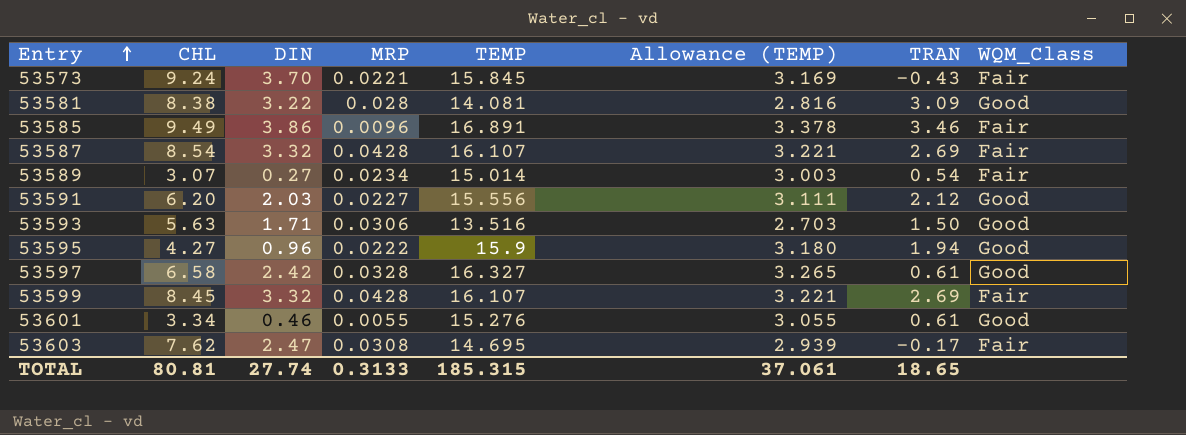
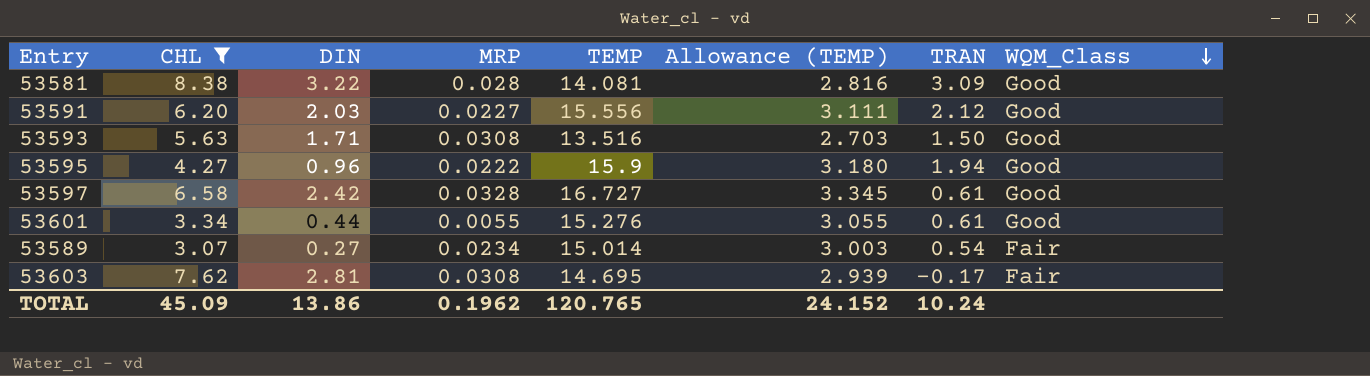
filter: none -> CHL <= 8.38
row order: Entry ascending -> WQM_Class descending
53593 | MRP: 0.0306 -> 0.0308
53597 | TEMP: 16.327 -> 16.727
53597 | Allowance (TEMP): 3.265 -> 3.345
53601 | DIN: 0.46 -> 0.44
53603 | DIN: 2.47 -> 2.81
TOTAL | CHL: 80.81 -> 45.09
TOTAL | DIN: 27.74 -> 13.86
TOTAL | MRP: 0.3133 -> 0.1962
TOTAL | TEMP: 185.315 -> 120.765
TOTAL | Allowance (TEMP): 37.061 -> 24.152
TOTAL | TRAN: 18.65 -> 10.24

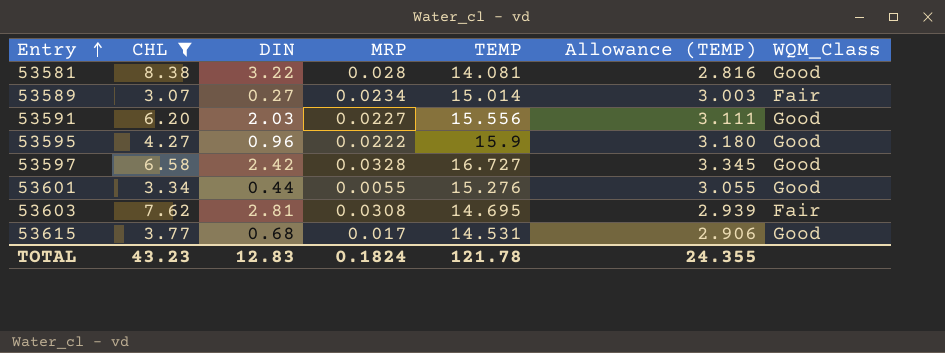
row order: WQM_Class descending -> Entry ascending
column TRAN | position: 7 -> none
row 53593: 5.63 | 1.71 | 0.0308 | 13.516 | 2.703 | 1.50 | Good -> none
row 53615: none -> 3.77 | 0.68 | 0.017 | 14.531 | 2.906 | Good
TOTAL | CHL: 45.09 -> 43.23
TOTAL | DIN: 13.86 -> 12.83
TOTAL | MRP: 0.1962 -> 0.1824
TOTAL | TEMP: 120.765 -> 121.78
TOTAL | Allowance (TEMP): 24.152 -> 24.355

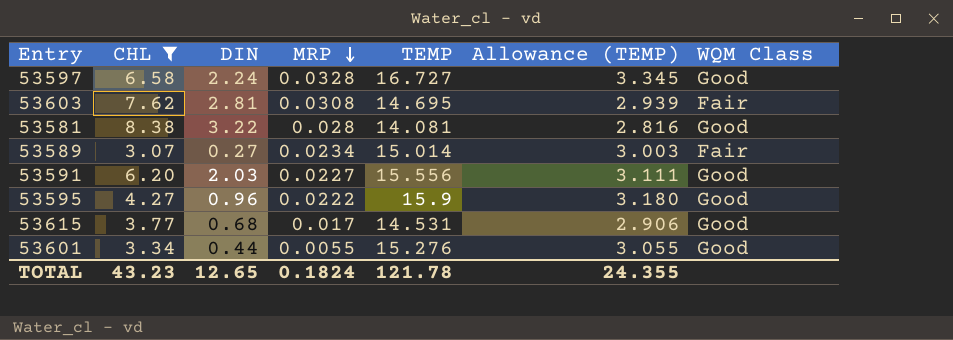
row order: Entry ascending -> MRP descending
column name: WQM_Class -> WQM Class
53597 | DIN: 2.42 -> 2.24
TOTAL | DIN: 12.83 -> 12.65

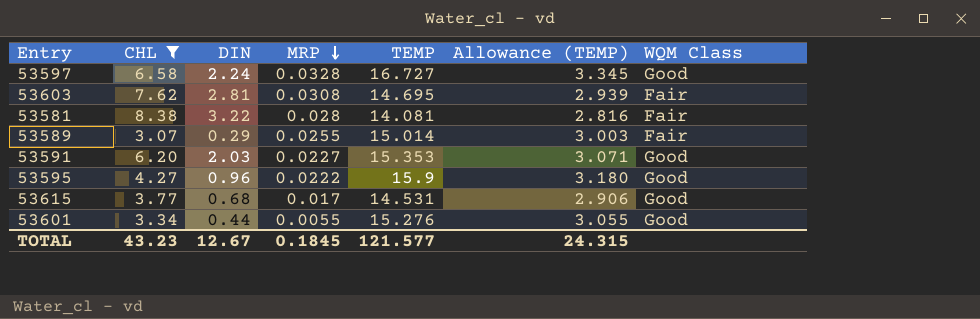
53581 | WQM Class: Good -> Fair
53589 | DIN: 0.27 -> 0.29
53589 | MRP: 0.0234 -> 0.0255
53591 | TEMP: 15.556 -> 15.353
53591 | Allowance (TEMP): 3.111 -> 3.071
TOTAL | DIN: 12.65 -> 12.67
TOTAL | MRP: 0.1824 -> 0.1845
TOTAL | TEMP: 121.78 -> 121.577
TOTAL | Allowance (TEMP): 24.355 -> 24.315

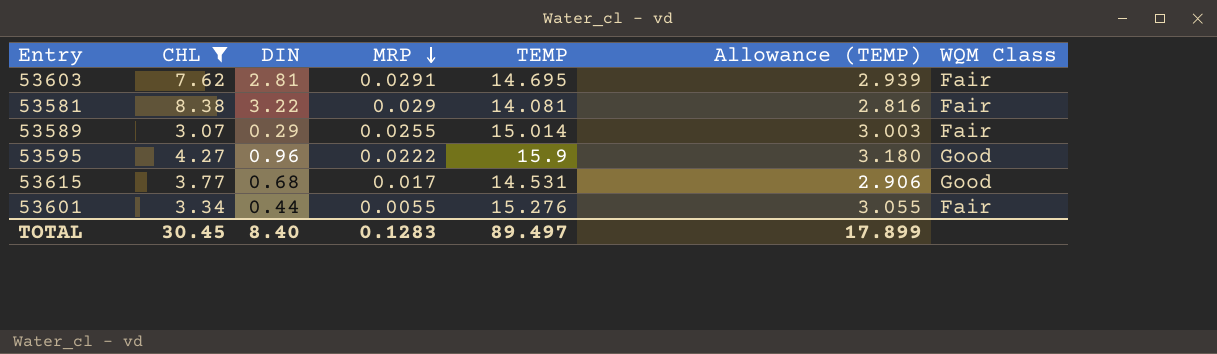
row 53597: 6.58 | 2.24 | 0.0328 | 16.727 | 3.345 | Good -> none
row 53591: 6.20 | 2.03 | 0.0227 | 15.353 | 3.071 | Good -> none
53603 | MRP: 0.0308 -> 0.0291
53581 | MRP: 0.028 -> 0.029
53601 | WQM Class: Good -> Fair
TOTAL | CHL: 43.23 -> 30.45
TOTAL | DIN: 12.67 -> 8.40
TOTAL | MRP: 0.1845 -> 0.1283
TOTAL | TEMP: 121.577 -> 89.497
TOTAL | Allowance (TEMP): 24.315 -> 17.899

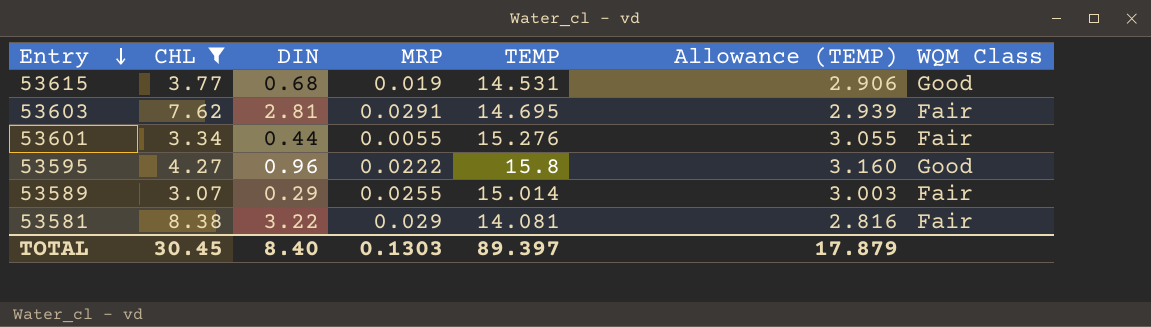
row order: MRP descending -> Entry descending
53615 | MRP: 0.017 -> 0.019
53595 | TEMP: 15.9 -> 15.8
53595 | Allowance (TEMP): 3.180 -> 3.160
TOTAL | MRP: 0.1283 -> 0.1303
TOTAL | TEMP: 89.497 -> 89.397
TOTAL | Allowance (TEMP): 17.899 -> 17.879

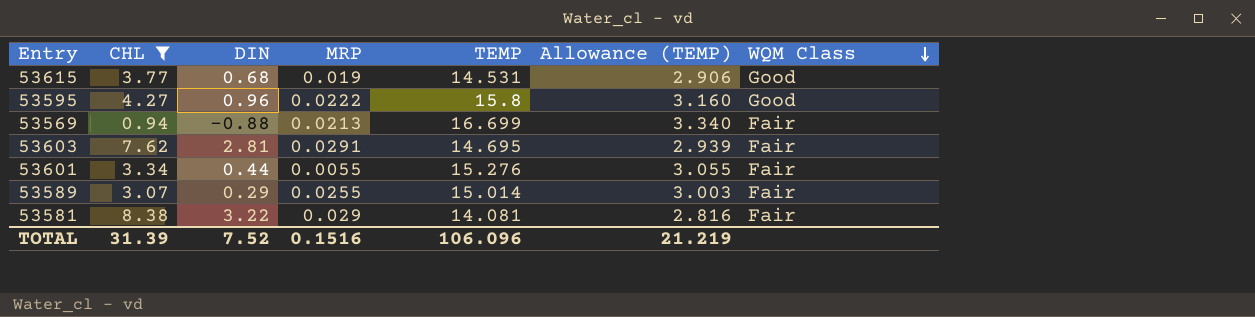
row order: Entry descending -> WQM Class descending
row 53569: none -> 0.94 | -0.88 | 0.0213 | 16.699 | 3.340 | Fair
TOTAL | CHL: 30.45 -> 31.39
TOTAL | DIN: 8.40 -> 7.52
TOTAL | MRP: 0.1303 -> 0.1516
TOTAL | TEMP: 89.397 -> 106.096
TOTAL | Allowance (TEMP): 17.879 -> 21.219

